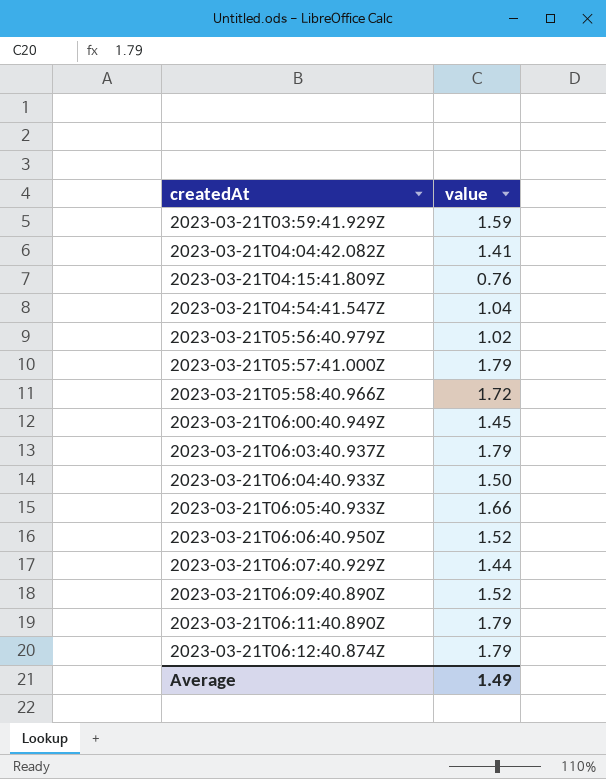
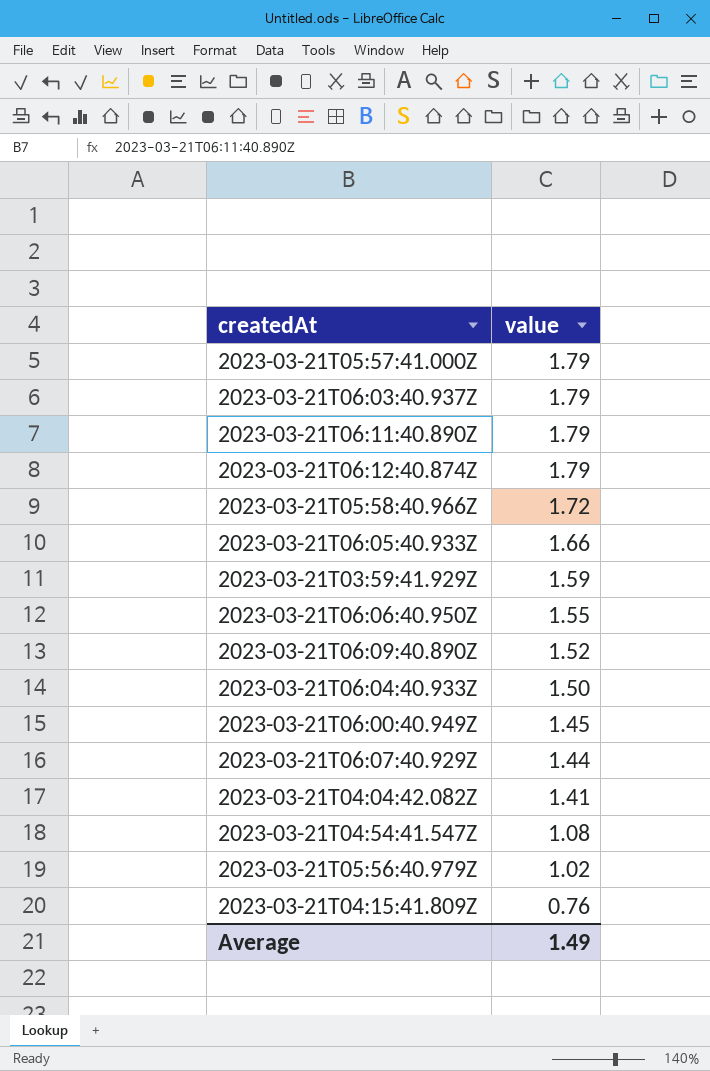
row order: createdAt ascending -> value descending
2023-03-21T06:06:40.950Z | value: 1.52 -> 1.55
2023-03-21T04:54:41.547Z | value: 1.04 -> 1.08

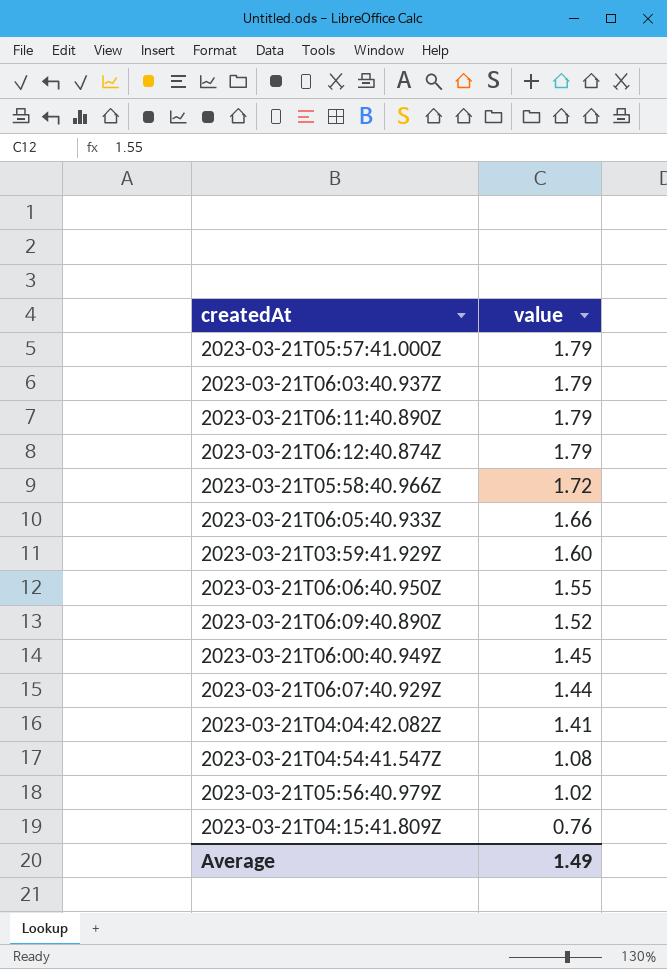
row 2023-03-21T06:04:40.933Z: 1.50 -> none
2023-03-21T03:59:41.929Z | value: 1.59 -> 1.60

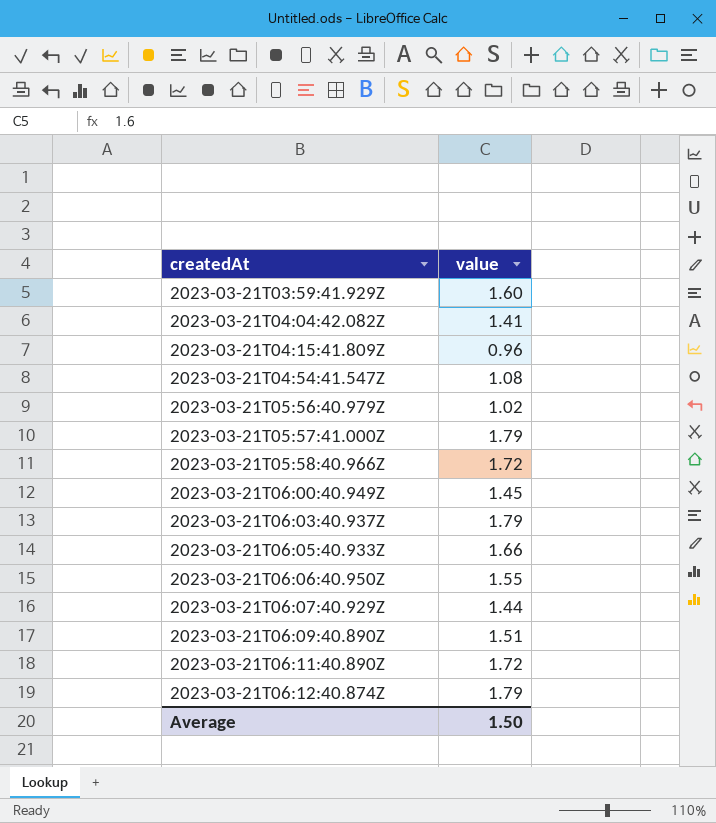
row order: value descending -> createdAt ascending
2023-03-21T04:15:41.809Z | value: 0.76 -> 0.96
2023-03-21T06:09:40.890Z | value: 1.52 -> 1.51
2023-03-21T06:11:40.890Z | value: 1.79 -> 1.72
Average | value: 1.49 -> 1.50

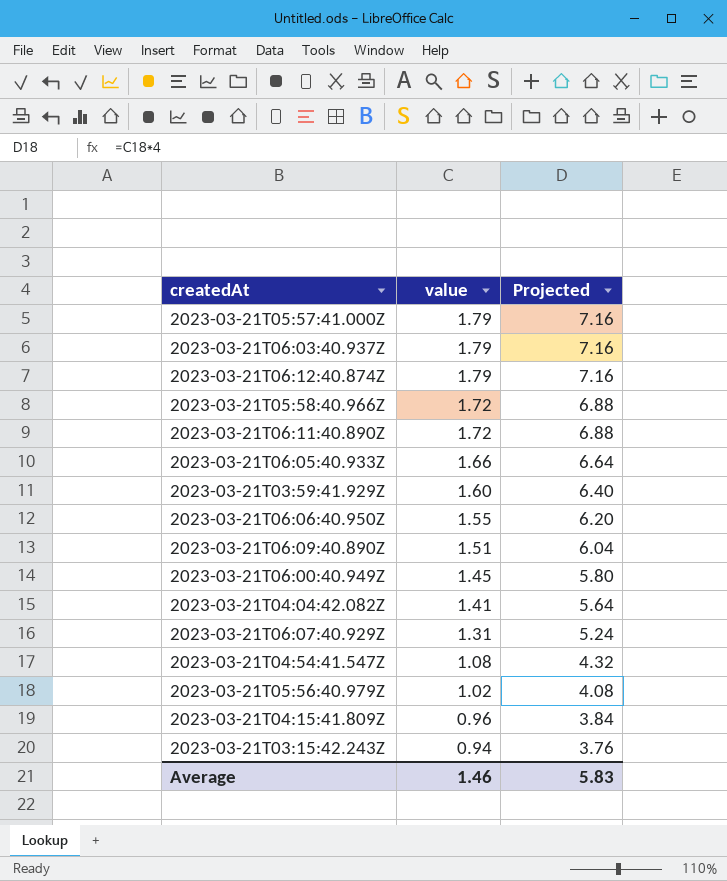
row order: createdAt ascending -> value descending
column Projected | formula: none -> [value] * 4
2023-03-21T06:07:40.929Z | value: 1.44 -> 1.31
row 2023-03-21T03:15:42.243Z: none -> 0.94 | 3.76
Average | value: 1.50 -> 1.46

